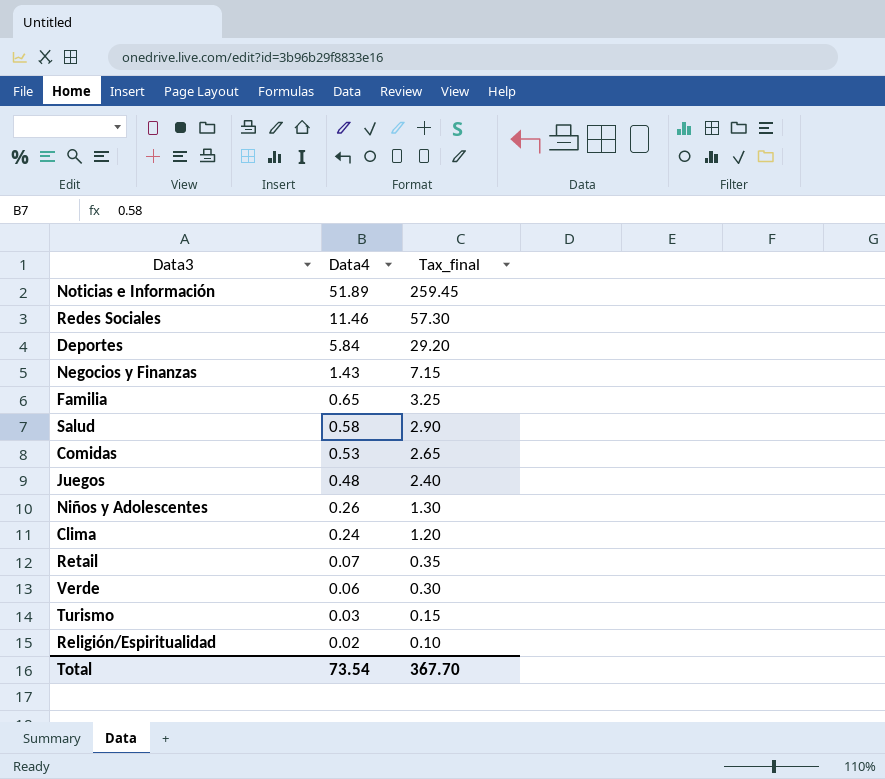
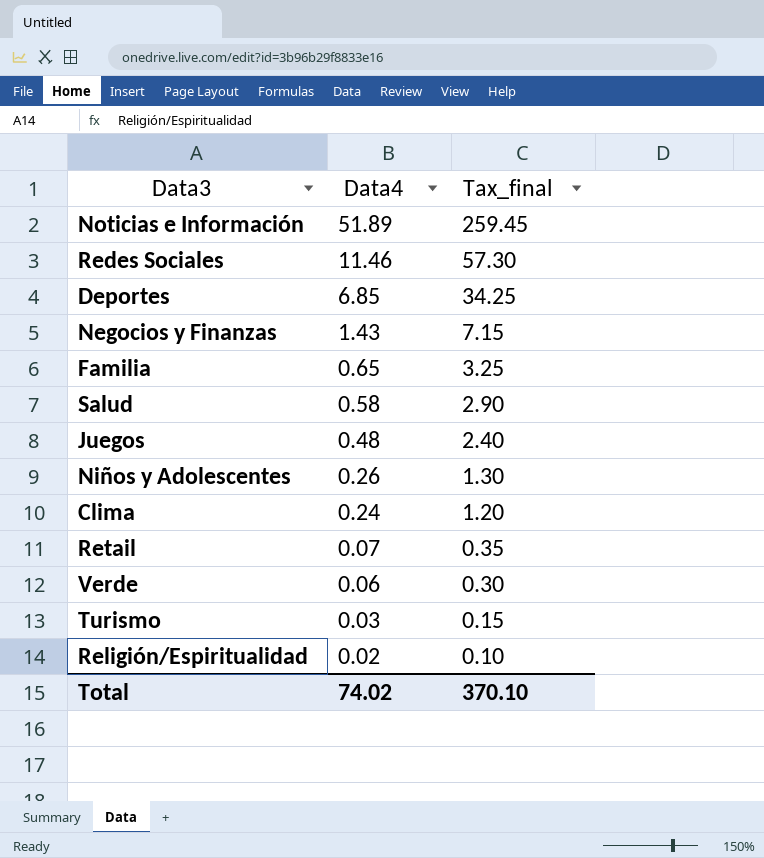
row Comidas: 0.53 | 2.65 -> none
Deportes | Data4: 5.84 -> 6.85
Deportes | Tax_final: 29.20 -> 34.25
Total | Data4: 73.54 -> 74.02
Total | Tax_final: 367.70 -> 370.10

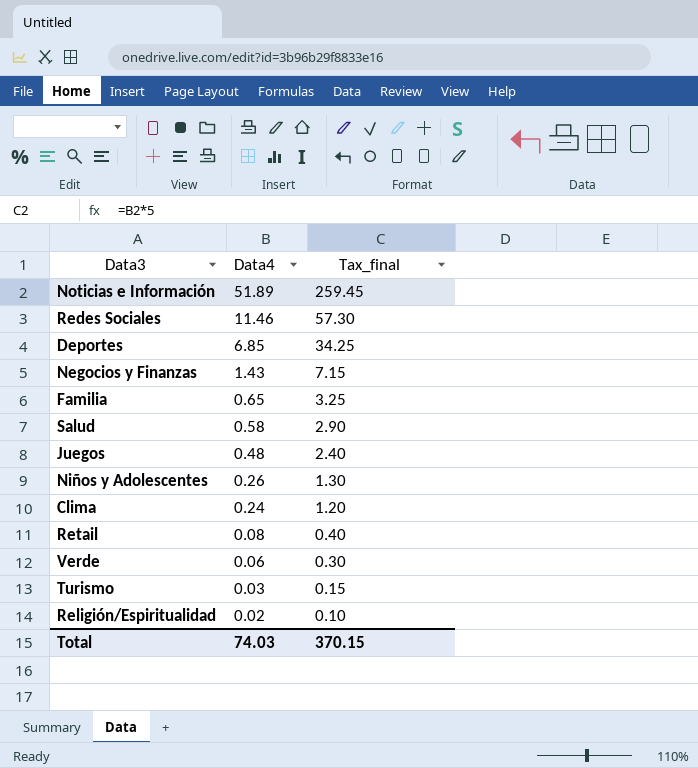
Retail | Data4: 0.07 -> 0.08
Retail | Tax_final: 0.35 -> 0.40
Total | Data4: 74.02 -> 74.03
Total | Tax_final: 370.10 -> 370.15

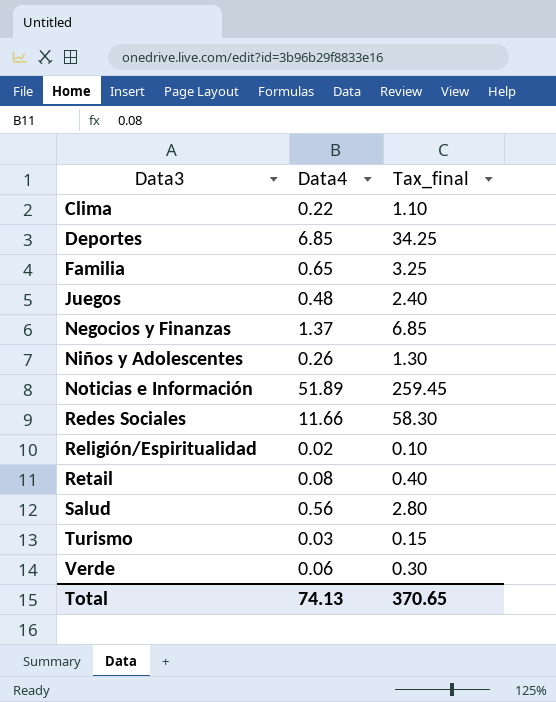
row order: Data4 descending -> Data3 ascending
Clima | Data4: 0.24 -> 0.22
Clima | Tax_final: 1.20 -> 1.10
Negocios y Finanzas | Data4: 1.43 -> 1.37
Negocios y Finanzas | Tax_final: 7.15 -> 6.85
Redes Sociales | Data4: 11.46 -> 11.66
Redes Sociales | Tax_final: 57.30 -> 58.30
Salud | Data4: 0.58 -> 0.56
Salud | Tax_final: 2.90 -> 2.80
Total | Data4: 74.03 -> 74.13
Total | Tax_final: 370.15 -> 370.65

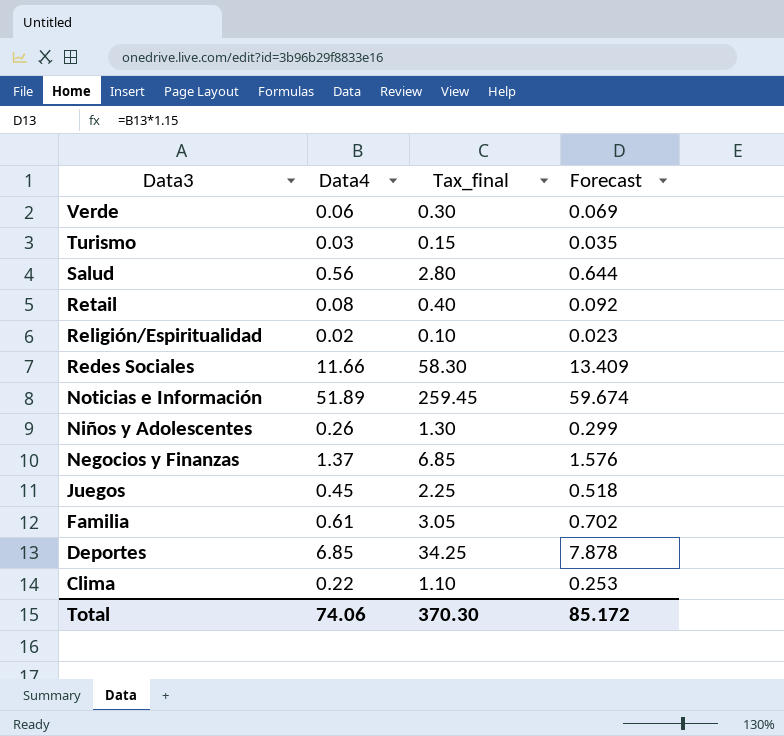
row order: Data3 ascending -> Data3 descending
column Forecast | formula: none -> [Data4] * 1.15
Juegos | Data4: 0.48 -> 0.45
Juegos | Tax_final: 2.40 -> 2.25
Familia | Data4: 0.65 -> 0.61
Familia | Tax_final: 3.25 -> 3.05
Total | Data4: 74.13 -> 74.06
Total | Tax_final: 370.65 -> 370.30

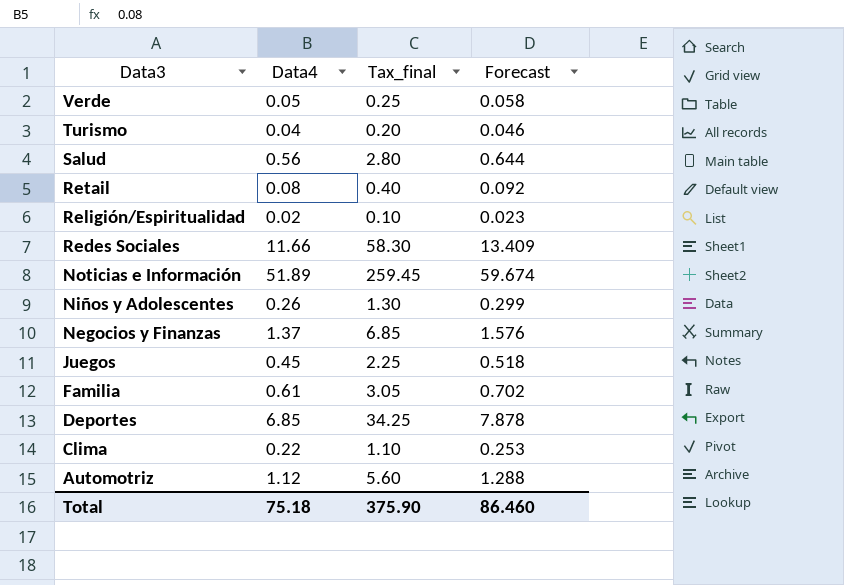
Verde | Data4: 0.06 -> 0.05
Verde | Tax_final: 0.30 -> 0.25
Verde | Forecast: 0.069 -> 0.058
Turismo | Data4: 0.03 -> 0.04
Turismo | Tax_final: 0.15 -> 0.20
Turismo | Forecast: 0.035 -> 0.046
row Automotriz: none -> 1.12 | 5.60 | 1.288
Total | Data4: 74.06 -> 75.18
Total | Tax_final: 370.30 -> 375.90
Total | Forecast: 85.172 -> 86.460

